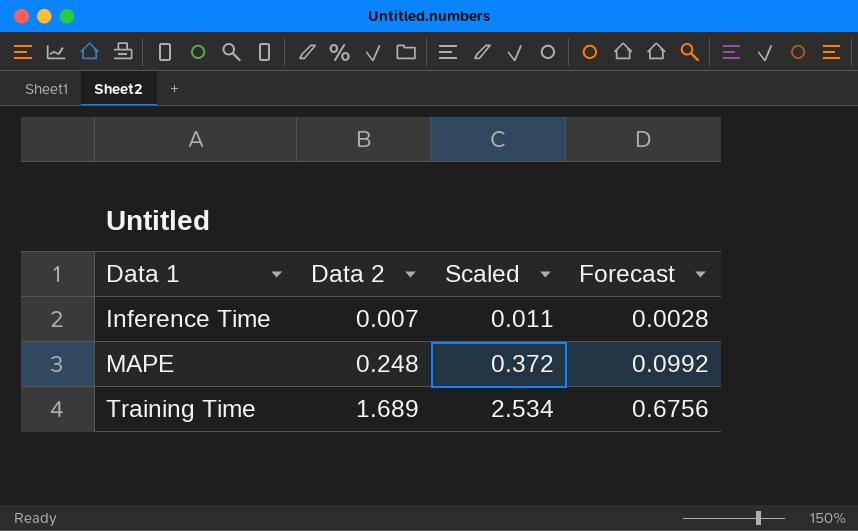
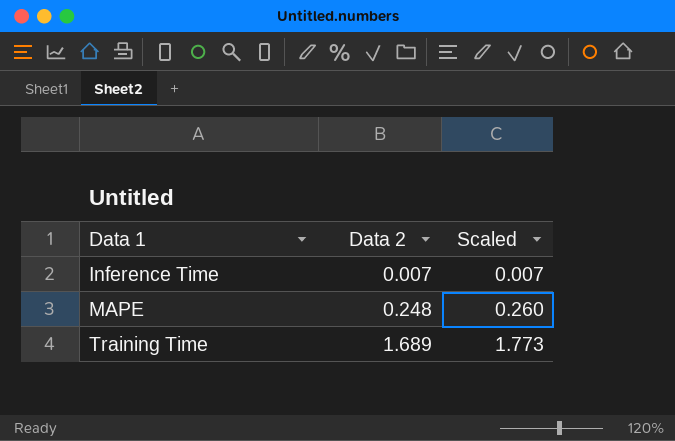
column Forecast | formula: [Data 2] * 0.4 -> none
column Scaled | formula: [Data 2] * 1.5 -> [Data 2] * 1.05

